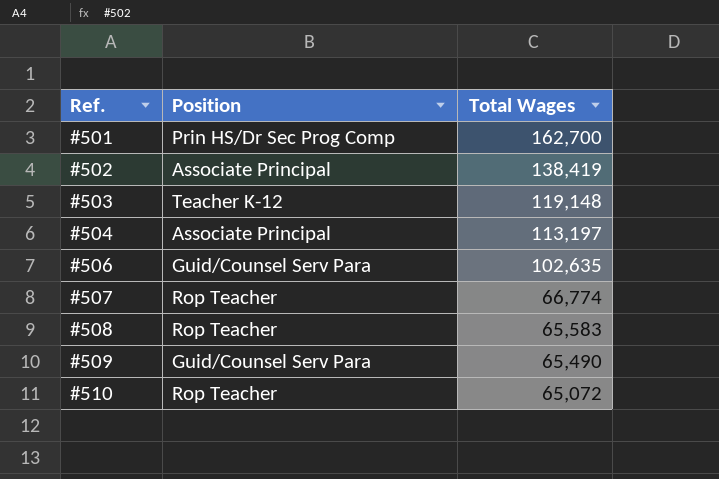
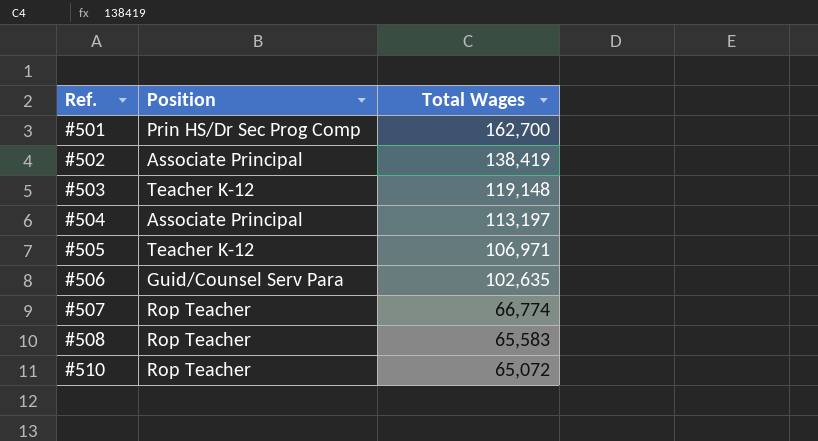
row #509: Guid/Counsel Serv Para | 65,490 -> none
row #505: none -> Teacher K-12 | 106,971

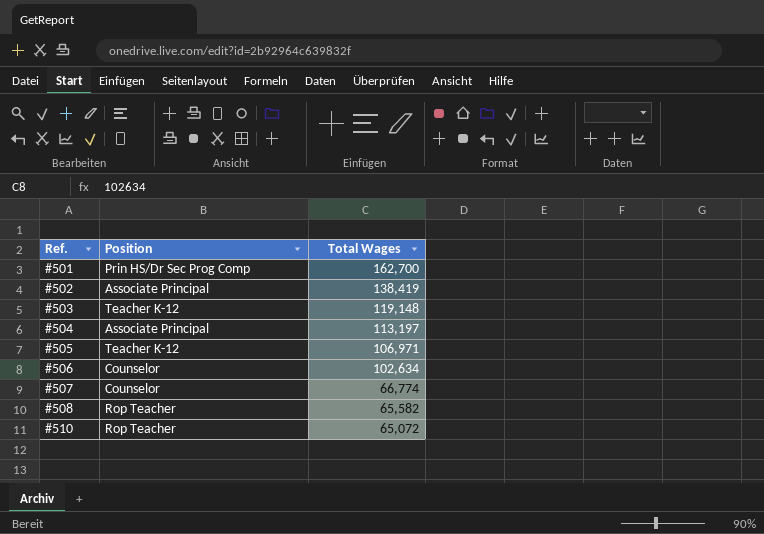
#506 | Position: Guid/Counsel Serv Para -> Counselor
#506 | Total Wages: 102,635 -> 102,634
#507 | Position: Rop Teacher -> Counselor
#508 | Total Wages: 65,583 -> 65,582

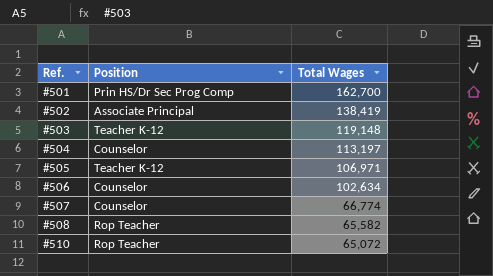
#504 | Position: Associate Principal -> Counselor

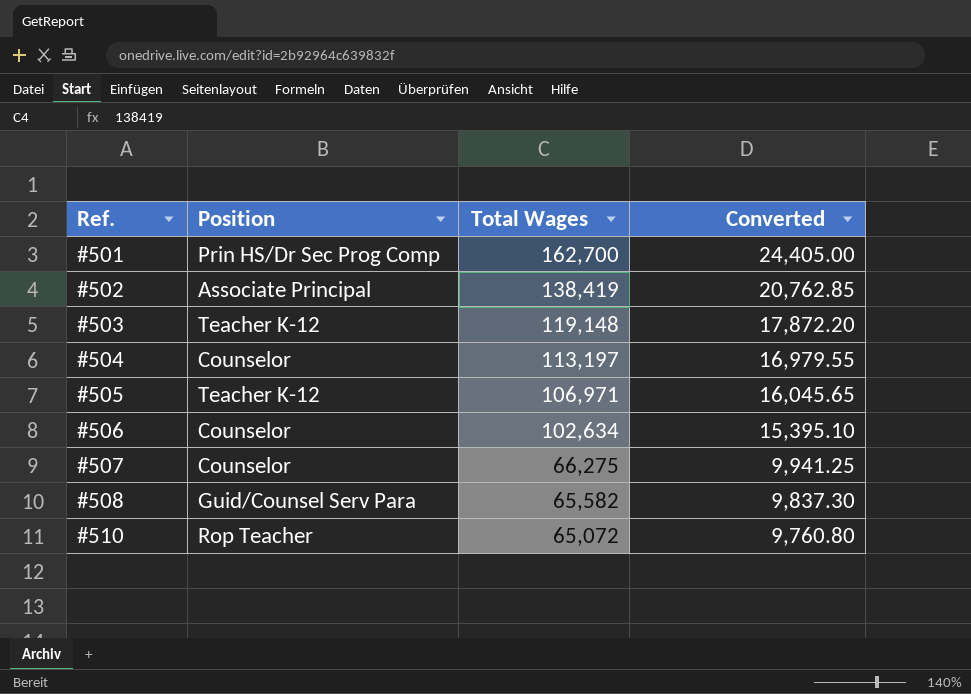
column Converted | formula: none -> [Total Wages] * 0.15
#507 | Total Wages: 66,774 -> 66,275
#508 | Position: Rop Teacher -> Guid/Counsel Serv Para

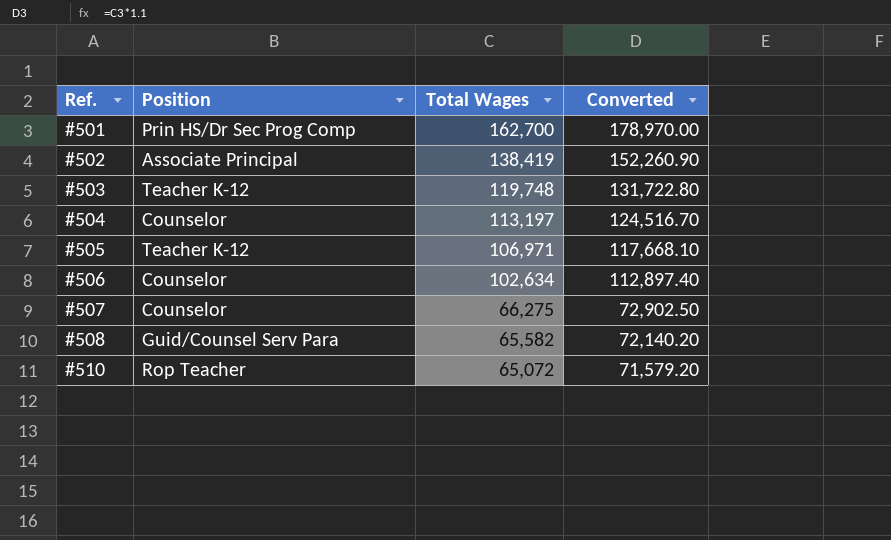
column Converted | formula: [Total Wages] * 0.15 -> [Total Wages] * 1.1
#503 | Total Wages: 119,148 -> 119,748

